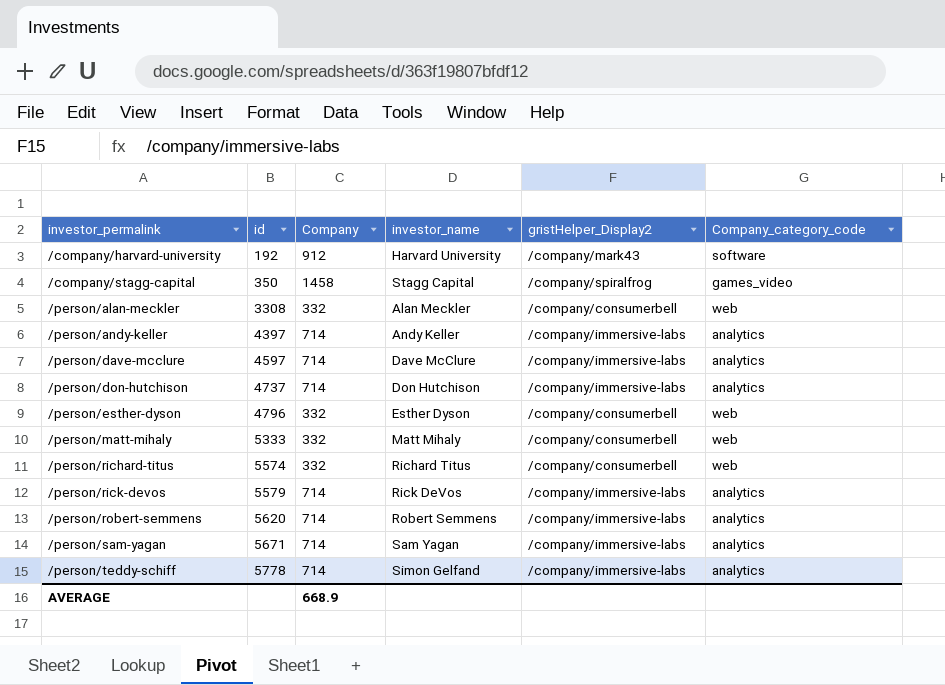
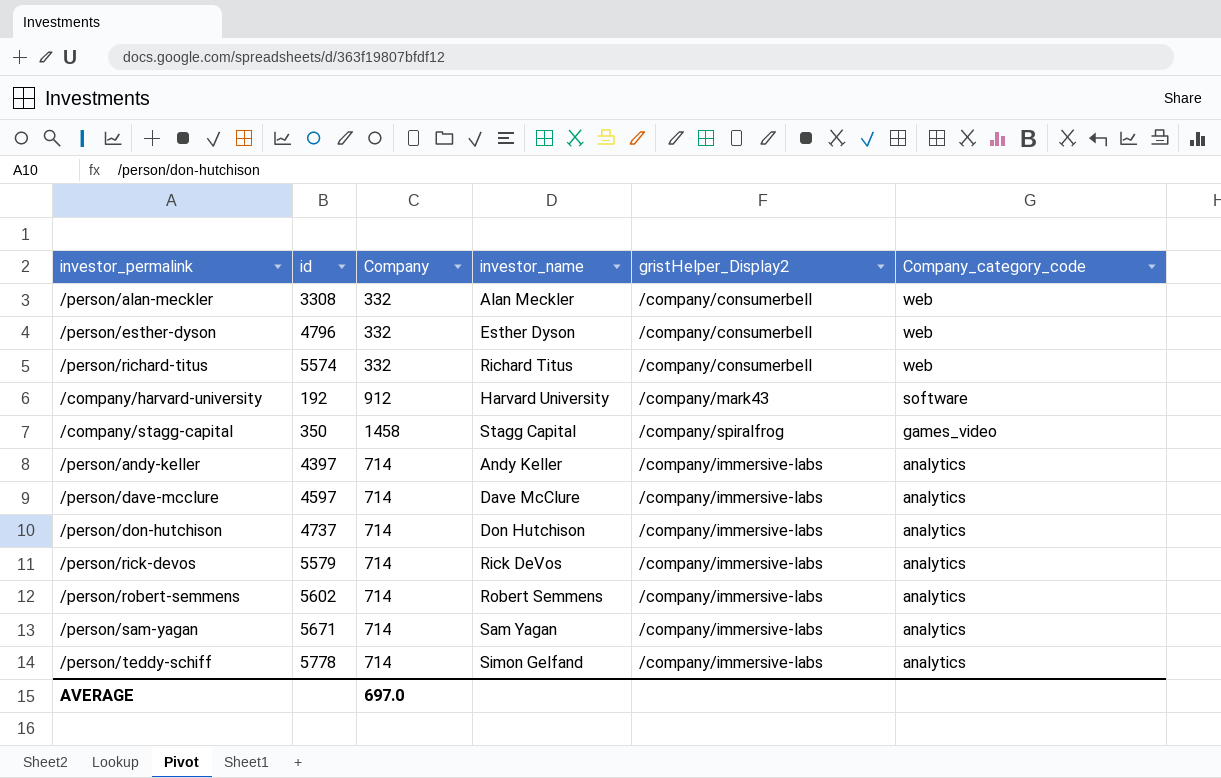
row order: investor_permalink ascending -> Company_category_code descending
row /person/matt-mihaly: 5333 | 332 | Matt Mihaly | /company/consumerbell | web -> none
/person/robert-semmens | id: 5620 -> 5602
AVERAGE | Company: 668.9 -> 697.0

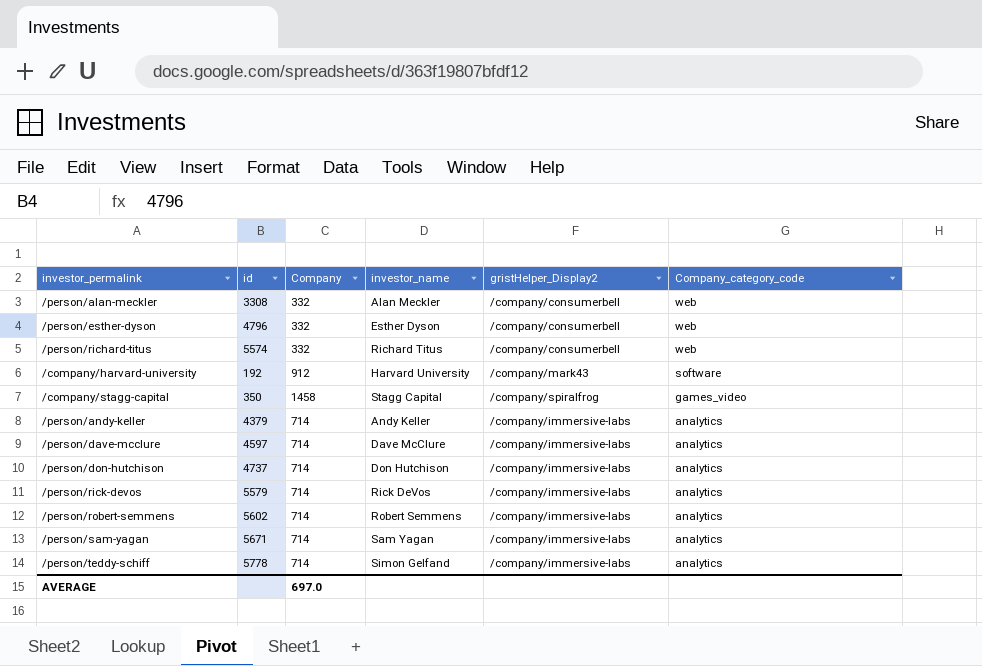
/person/andy-keller | id: 4397 -> 4379

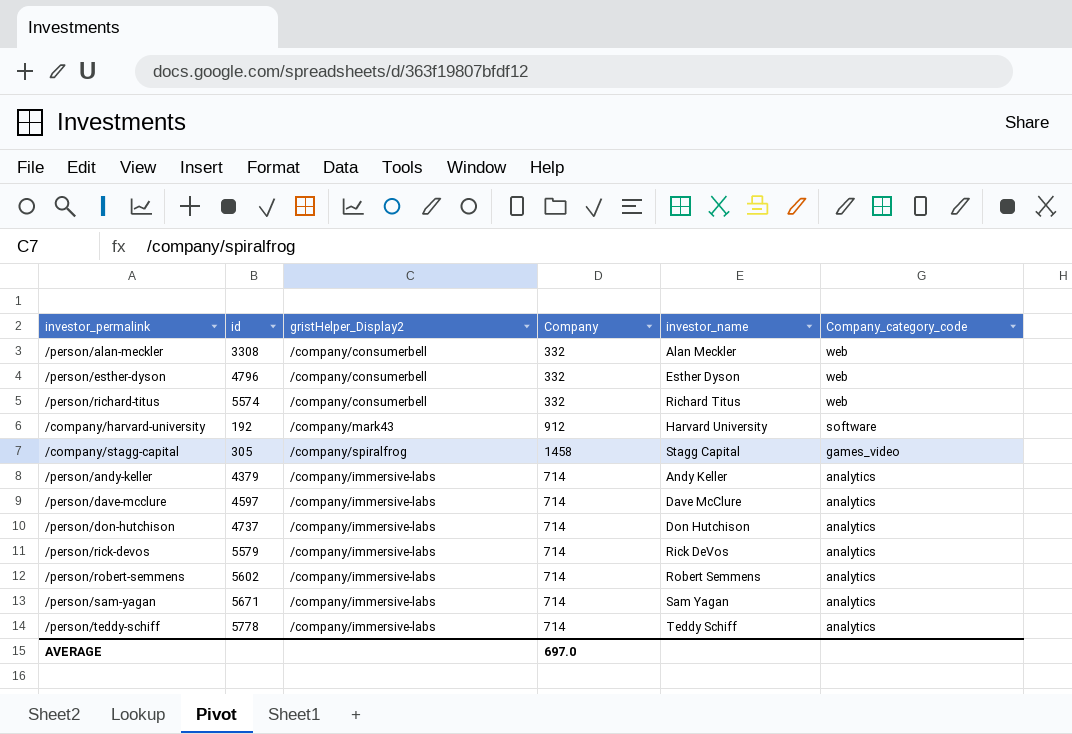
column gristHelper_Display2 | position: 5 -> 3
/company/stagg-capital | id: 350 -> 305
/person/teddy-schiff | investor_name: Simon Gelfand -> Teddy Schiff

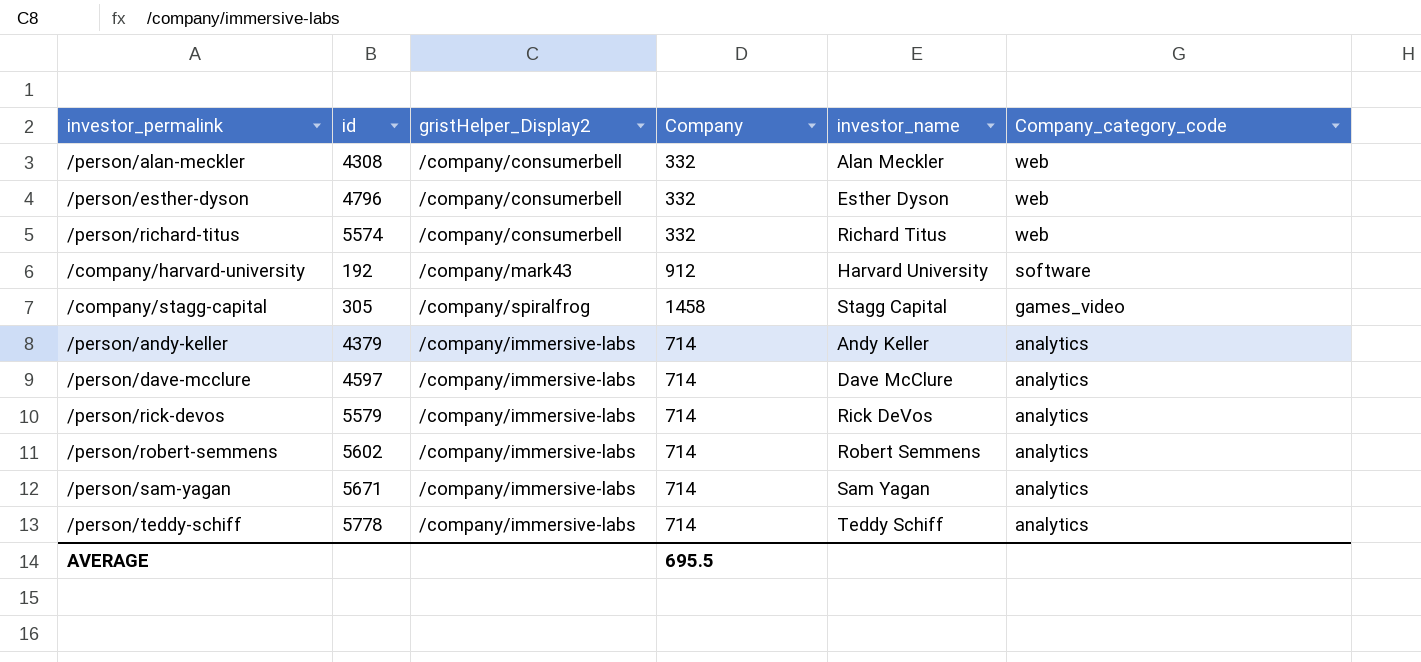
row /person/don-hutchison: 4737 | /company/immersive-labs | 714 | Don Hutchison | analytics -> none
/person/alan-meckler | id: 3308 -> 4308
AVERAGE | Company: 697.0 -> 695.5

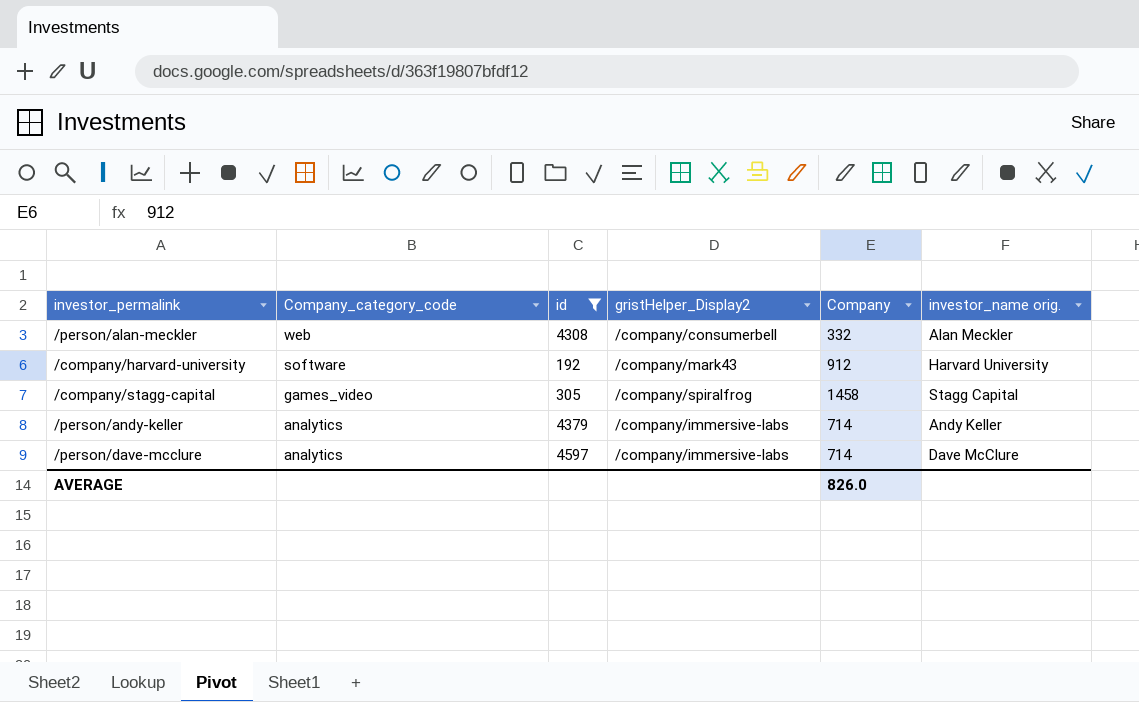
filter: none -> id <= 4597
column Company_category_code | position: 6 -> 2
column name: investor_name -> investor_name orig.
AVERAGE | Company: 695.5 -> 826.0

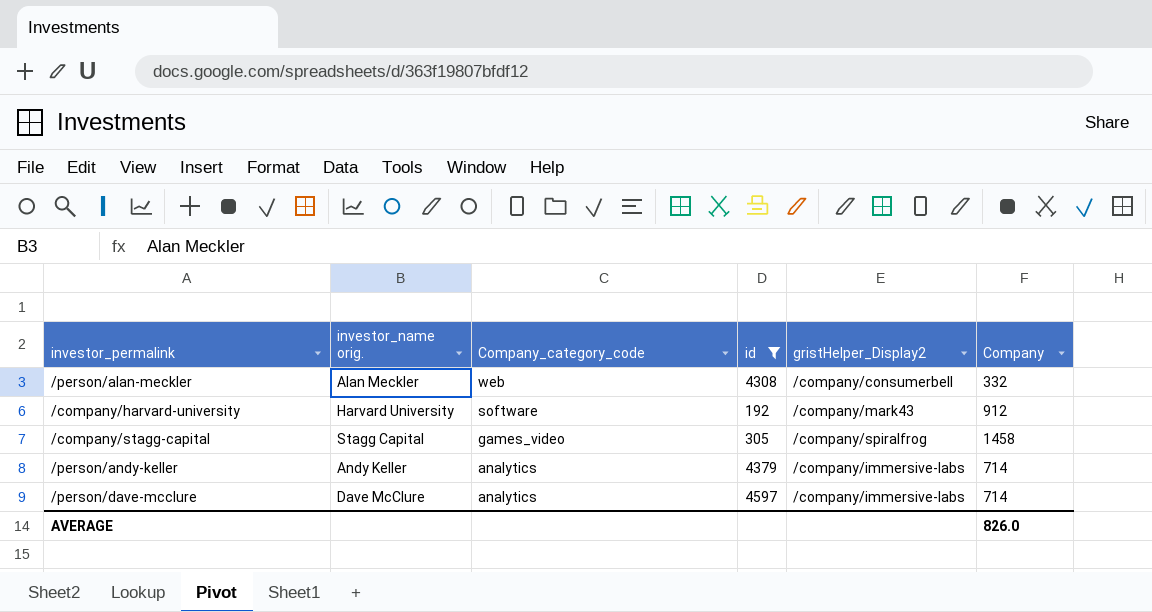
column investor_name orig. | position: 6 -> 2

